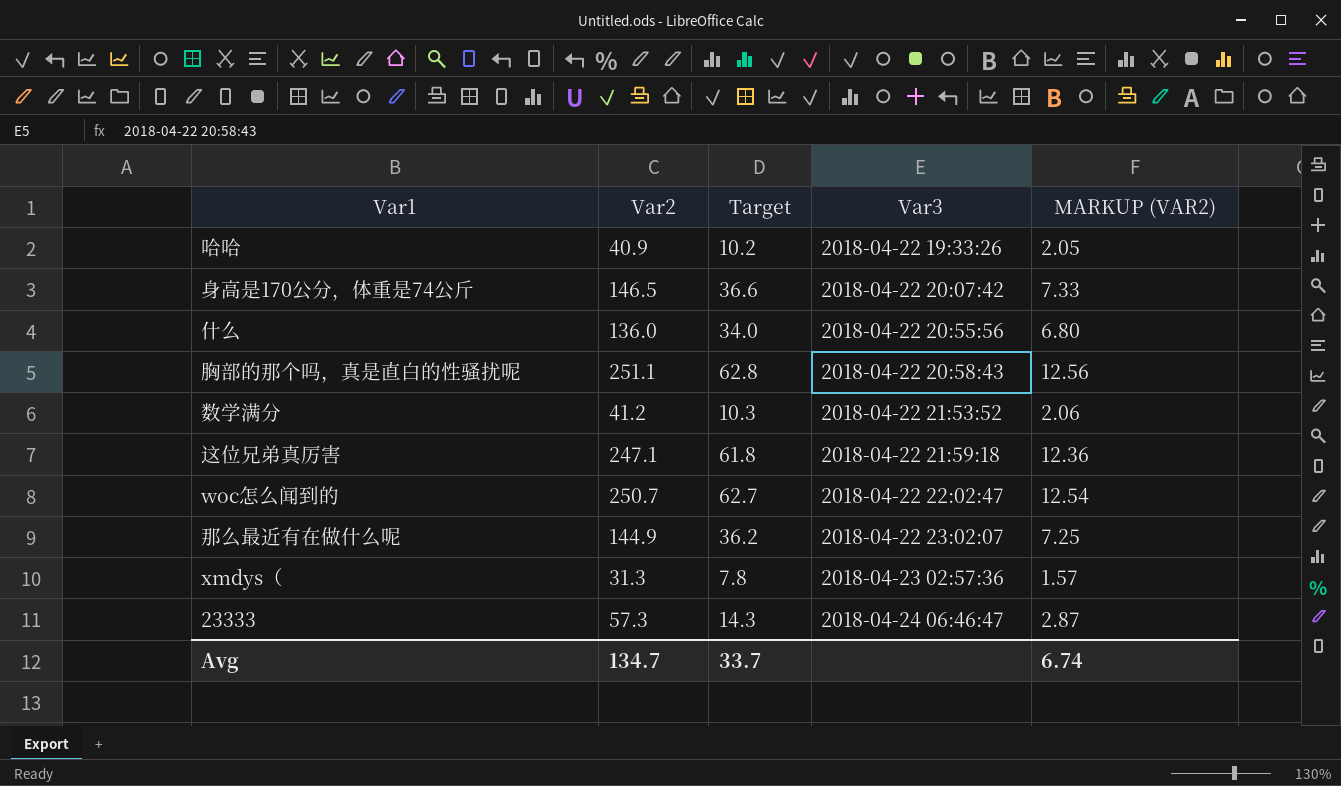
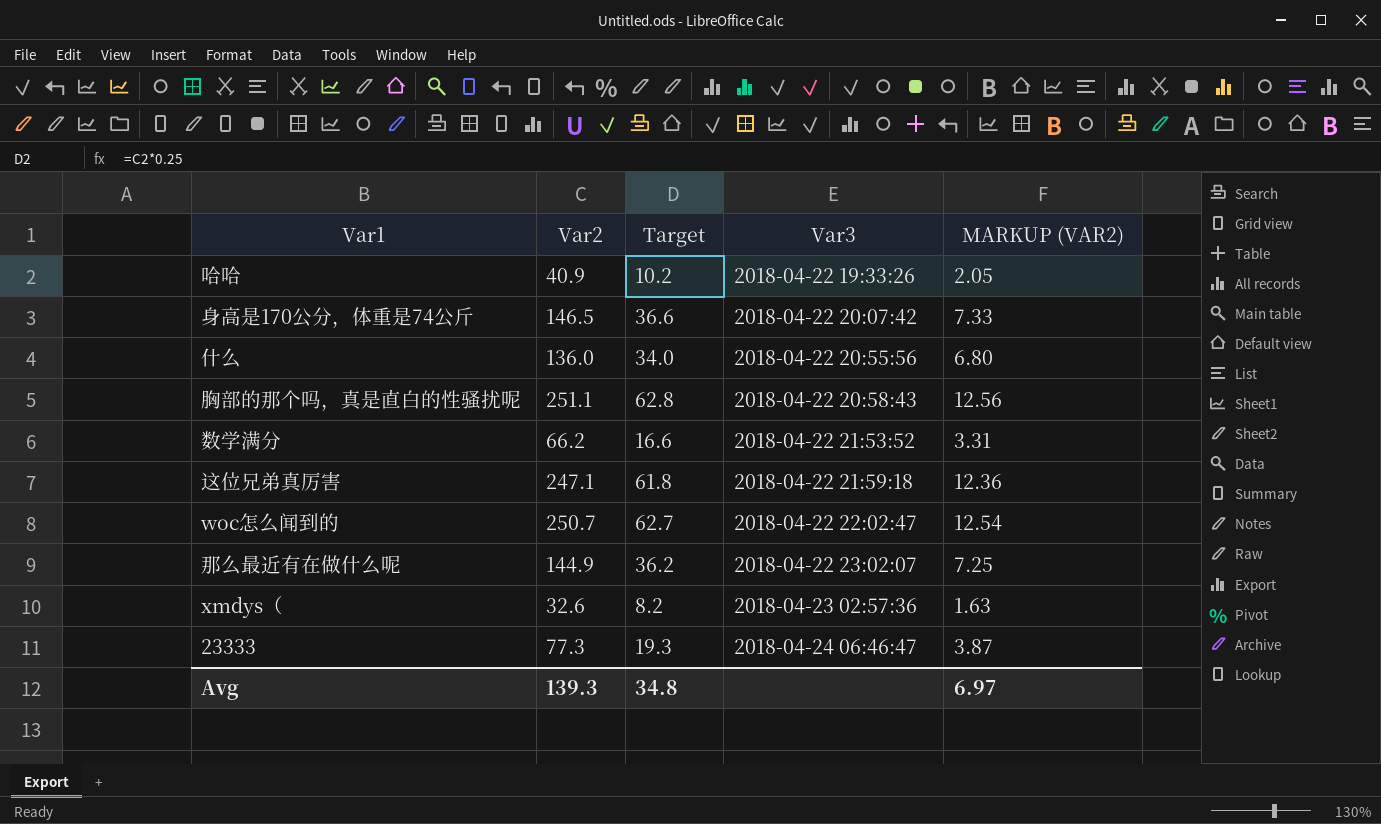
数学满分 | Var2: 41.2 -> 66.2
数学满分 | Target: 10.3 -> 16.6
数学满分 | MARKUP (VAR2): 2.06 -> 3.31
xmdys（ | Var2: 31.3 -> 32.6
xmdys（ | Target: 7.8 -> 8.2
xmdys（ | MARKUP (VAR2): 1.57 -> 1.63
23333 | Var2: 57.3 -> 77.3
23333 | Target: 14.3 -> 19.3
23333 | MARKUP (VAR2): 2.87 -> 3.87
Avg | Var2: 134.7 -> 139.3
Avg | Target: 33.7 -> 34.8
Avg | MARKUP (VAR2): 6.74 -> 6.97

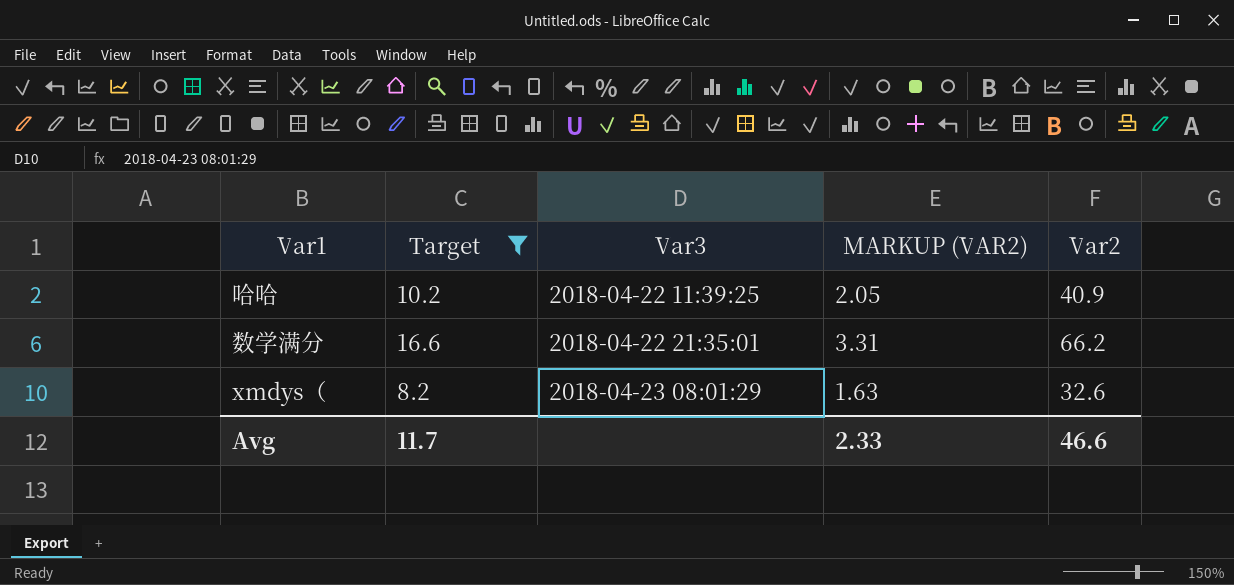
filter: none -> Target <= 16.6
column Var2 | position: 2 -> 5
哈哈 | Var3: 2018-04-22 19:33:26 -> 2018-04-22 11:39:25
数学满分 | Var3: 2018-04-22 21:53:52 -> 2018-04-22 21:35:01
xmdys（ | Var3: 2018-04-23 02:57:36 -> 2018-04-23 08:01:29
Avg | Target: 34.8 -> 11.7
Avg | MARKUP (VAR2): 6.97 -> 2.33
Avg | Var2: 139.3 -> 46.6

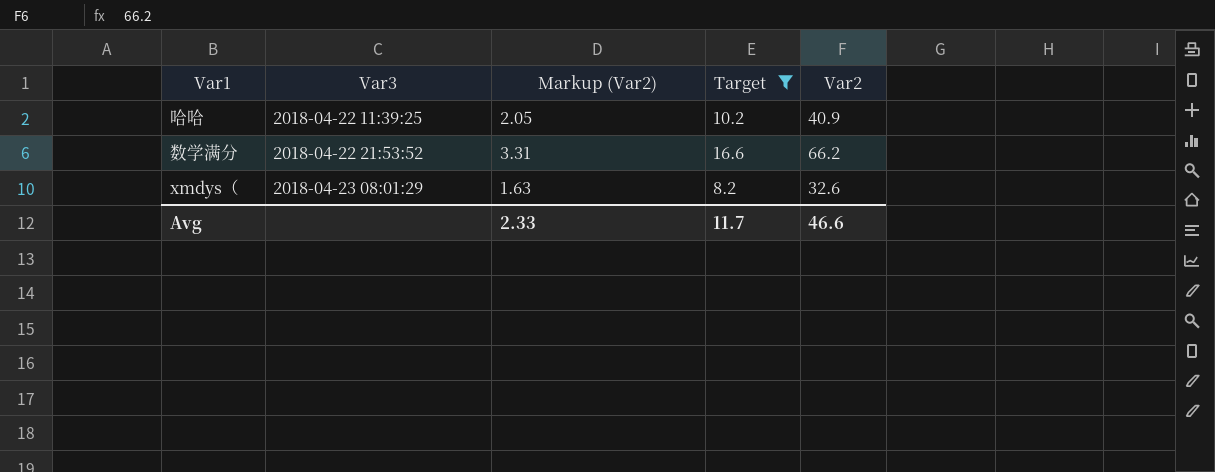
column name: MARKUP (VAR2) -> Markup (Var2)
column Target | position: 2 -> 4
数学满分 | Var3: 2018-04-22 21:35:01 -> 2018-04-22 21:53:52

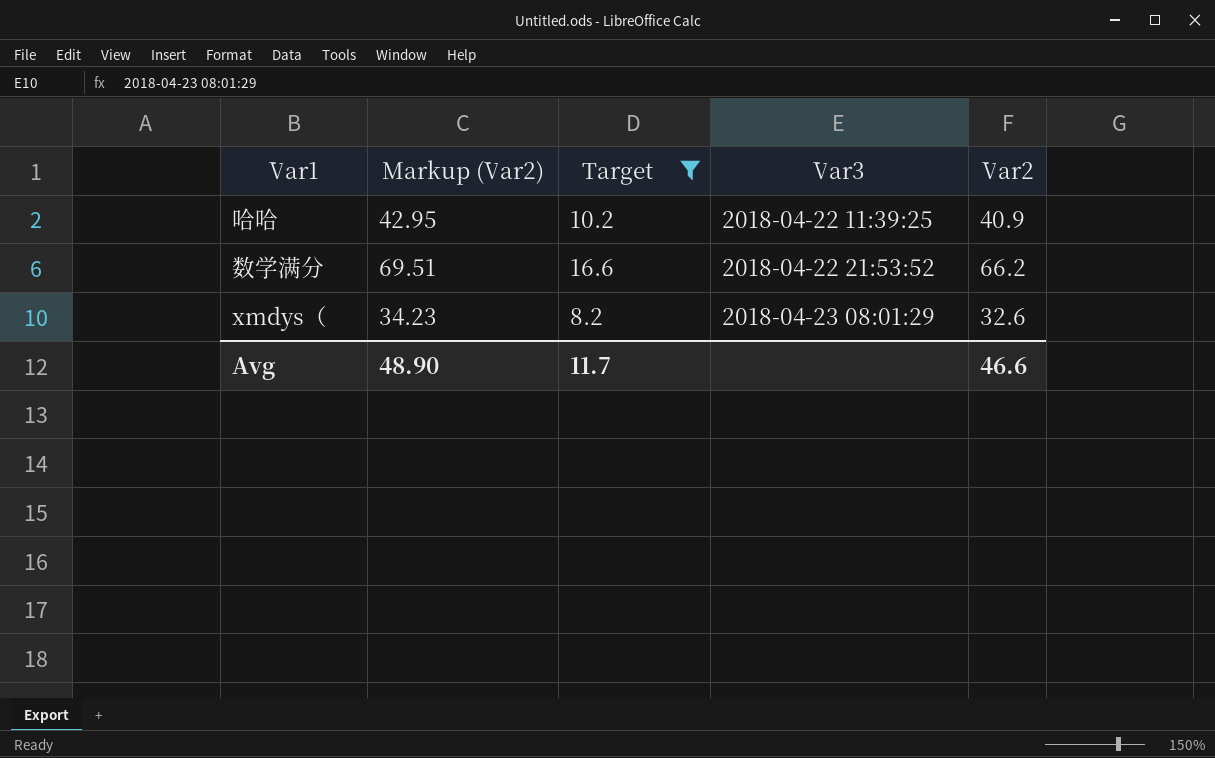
column Markup (Var2) | formula: [Var2] * 0.05 -> [Var2] * 1.05
column Var3 | position: 2 -> 4
Avg | Markup (Var2): 2.33 -> 48.90

